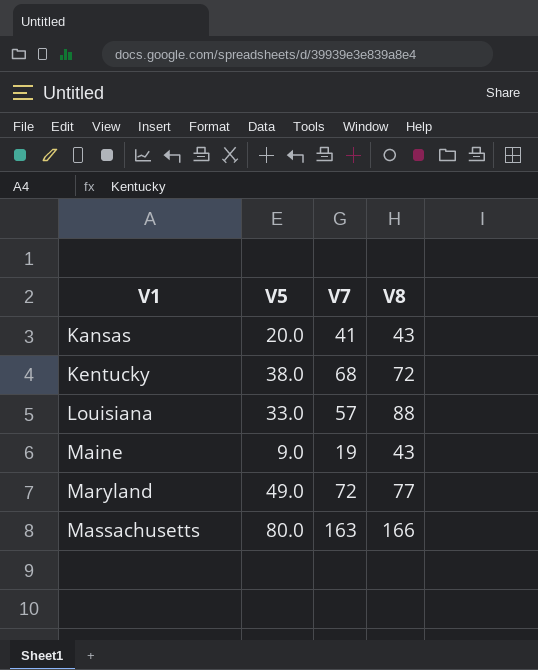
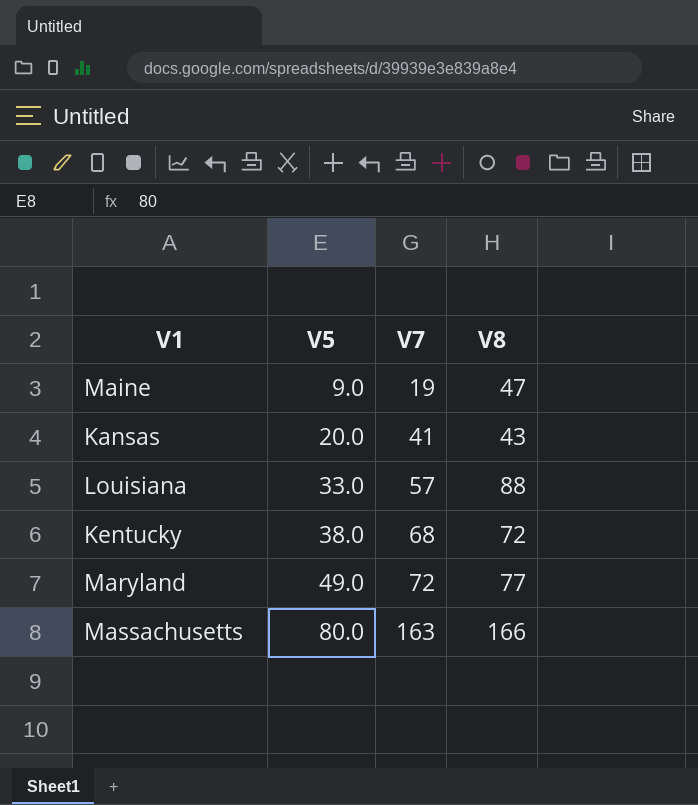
row order: V1 ascending -> V5 ascending
Maine | V8: 43 -> 47

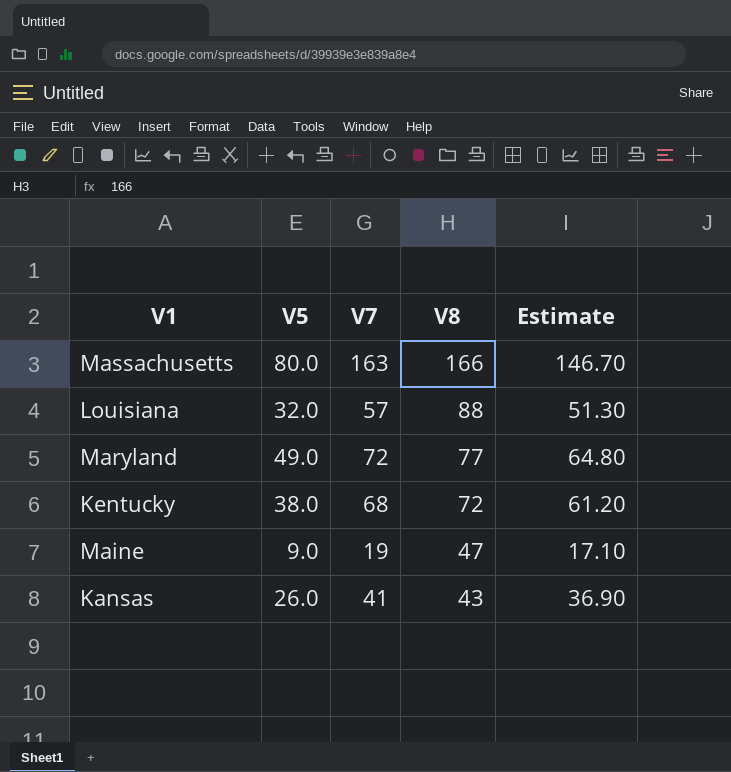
row order: V5 ascending -> V8 descending
column Estimate | formula: none -> [V7] * 0.9
Louisiana | V5: 33.0 -> 32.0
Kansas | V5: 20.0 -> 26.0

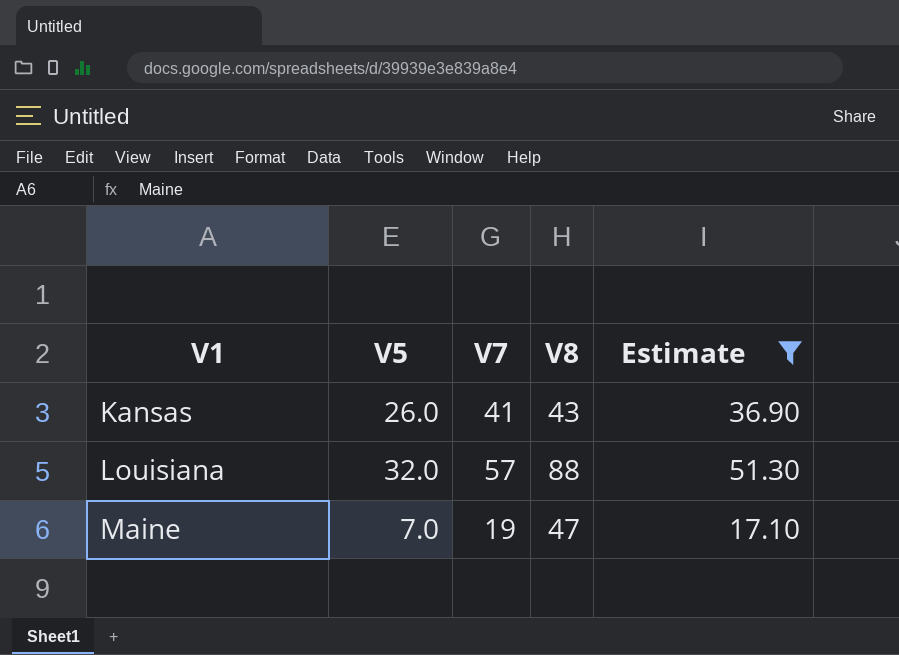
filter: none -> Estimate <= 51.30
row order: V8 descending -> V1 ascending
Maine | V5: 9.0 -> 7.0

